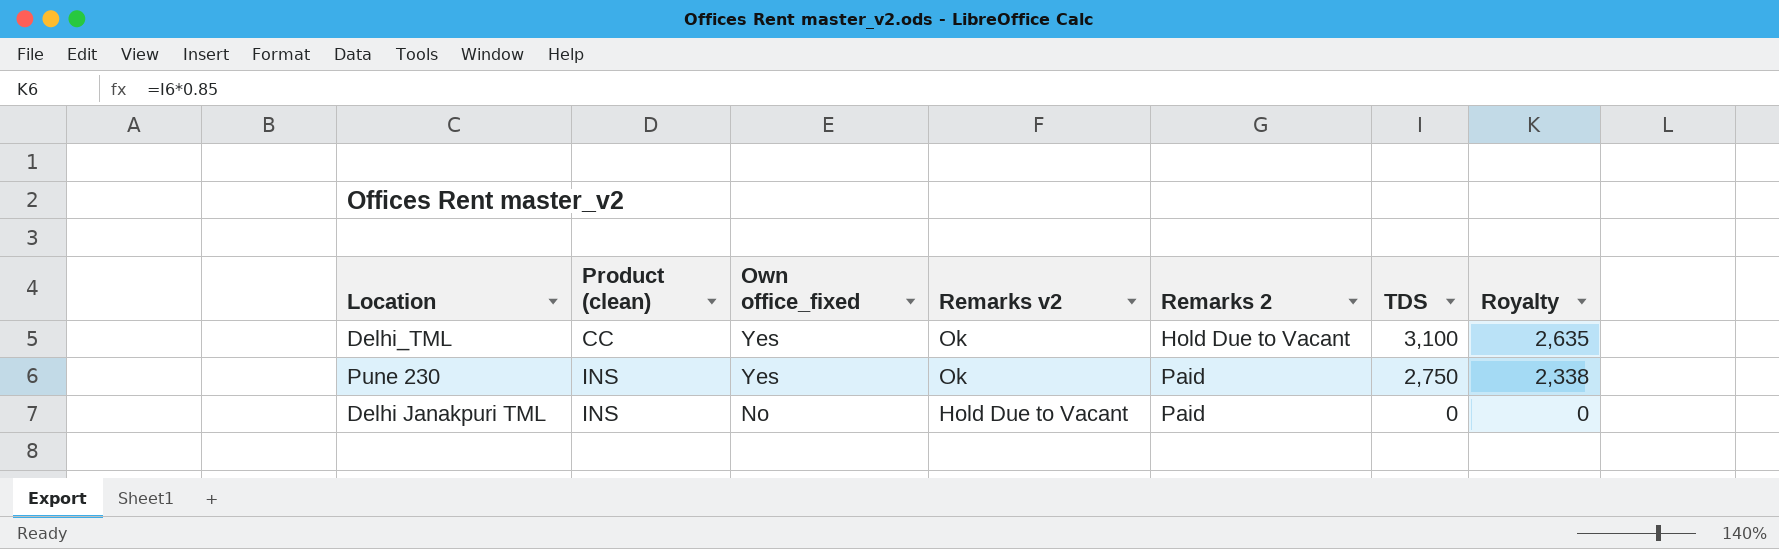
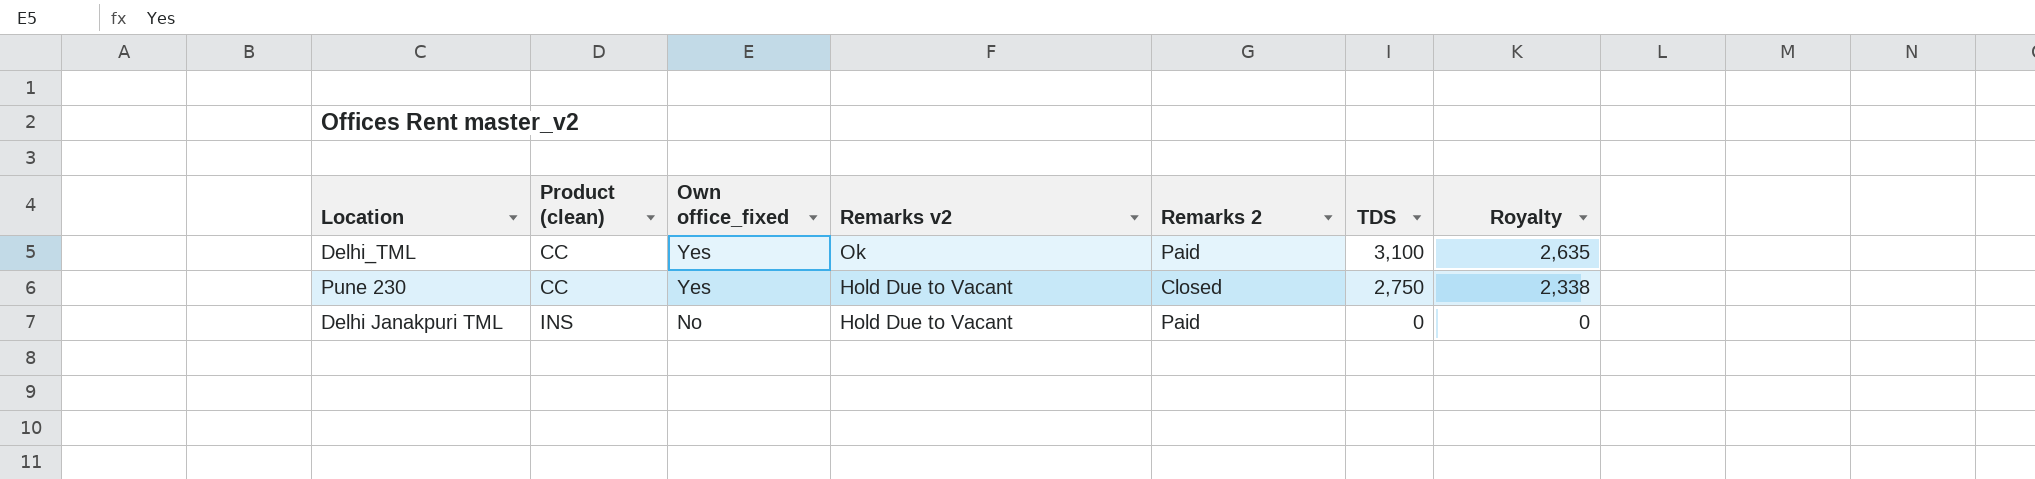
Delhi_TML | Remarks 2: Hold Due to Vacant -> Paid
Pune 230 | Product (clean): INS -> CC
Pune 230 | Remarks v2: Ok -> Hold Due to Vacant
Pune 230 | Remarks 2: Paid -> Closed

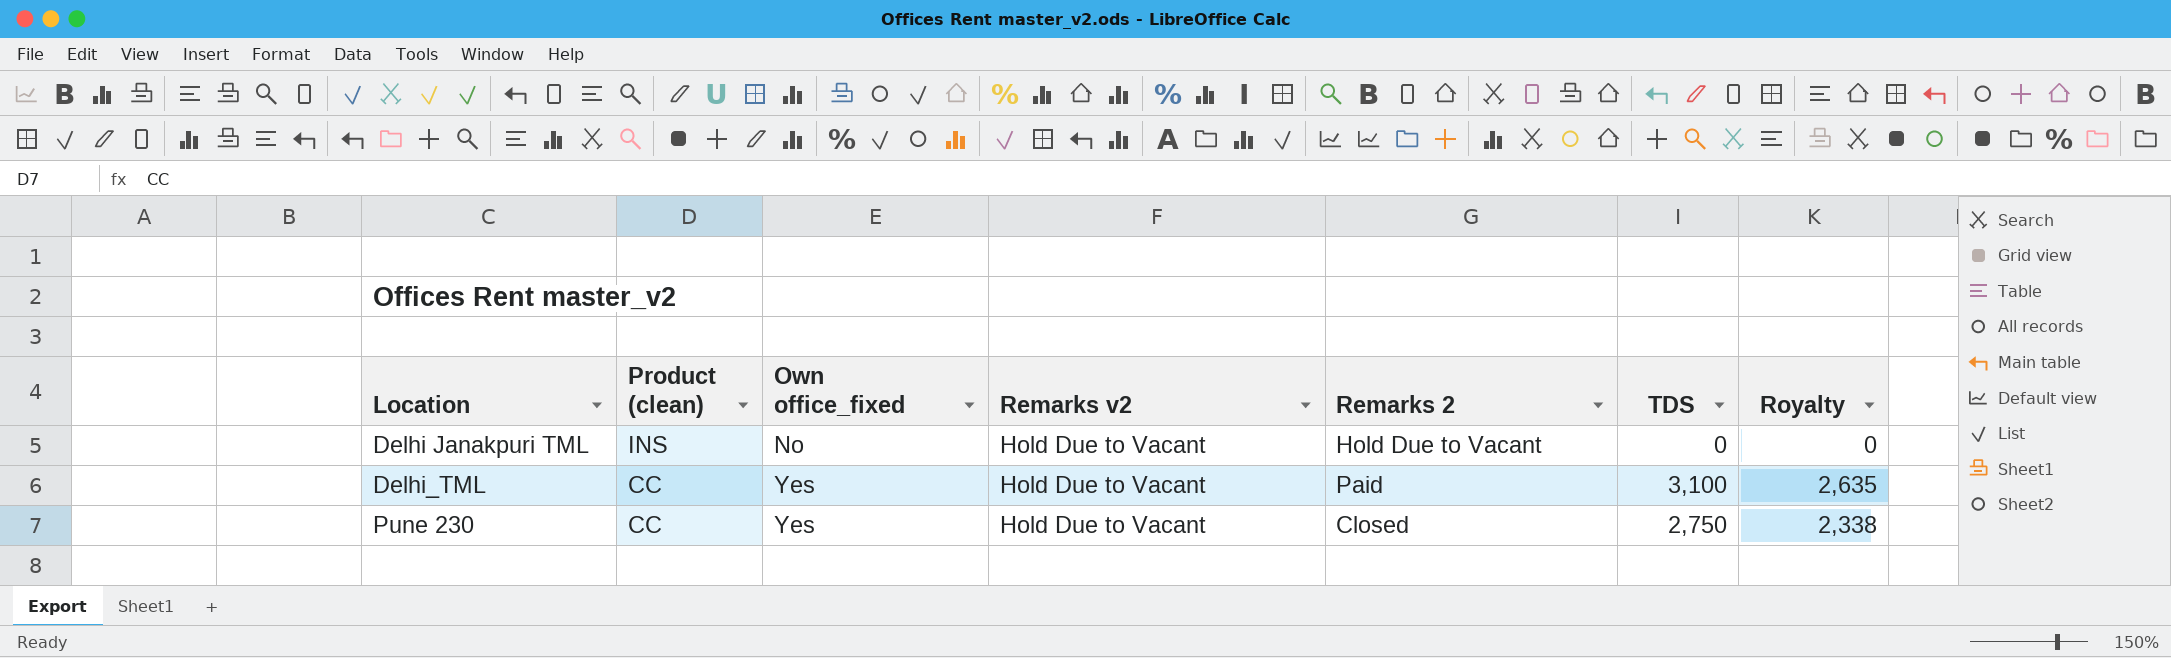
row order: Product (clean) ascending -> Location ascending
Delhi Janakpuri TML | Remarks 2: Paid -> Hold Due to Vacant
Delhi_TML | Remarks v2: Ok -> Hold Due to Vacant

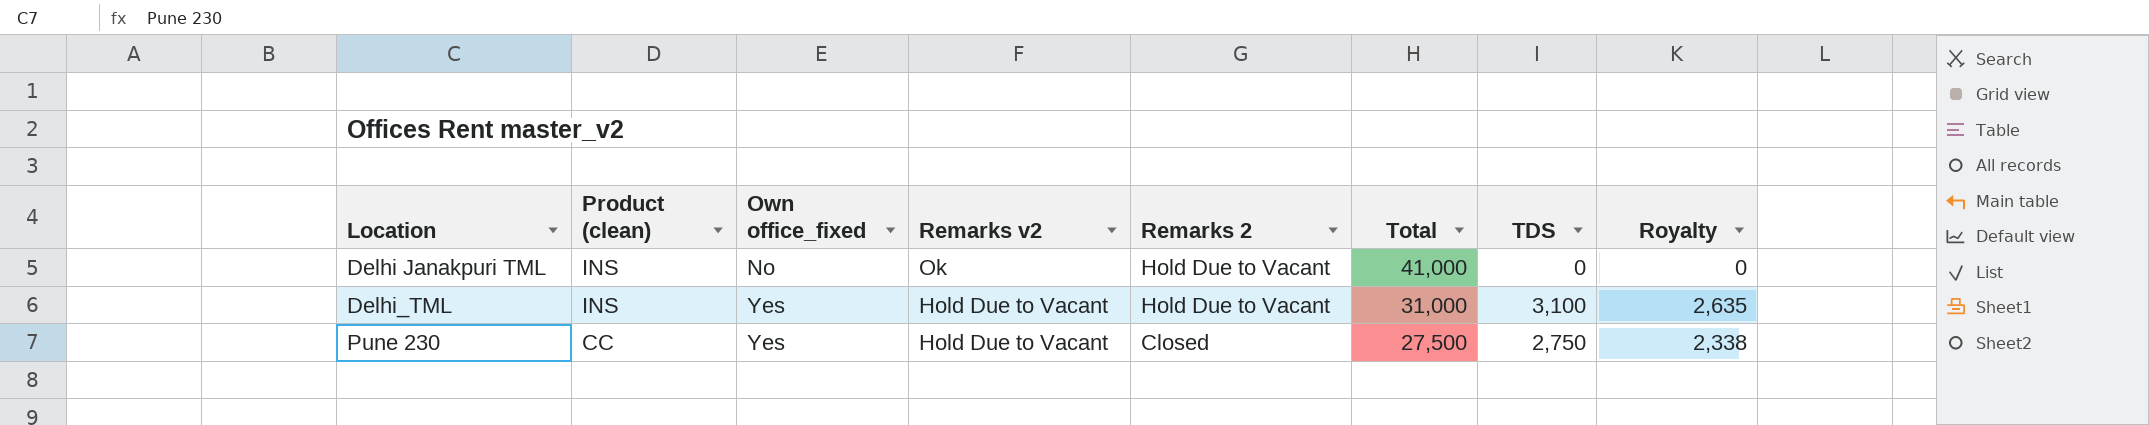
column Total | position: none -> 6
Delhi Janakpuri TML | Remarks v2: Hold Due to Vacant -> Ok
Delhi_TML | Product (clean): CC -> INS
Delhi_TML | Remarks 2: Paid -> Hold Due to Vacant

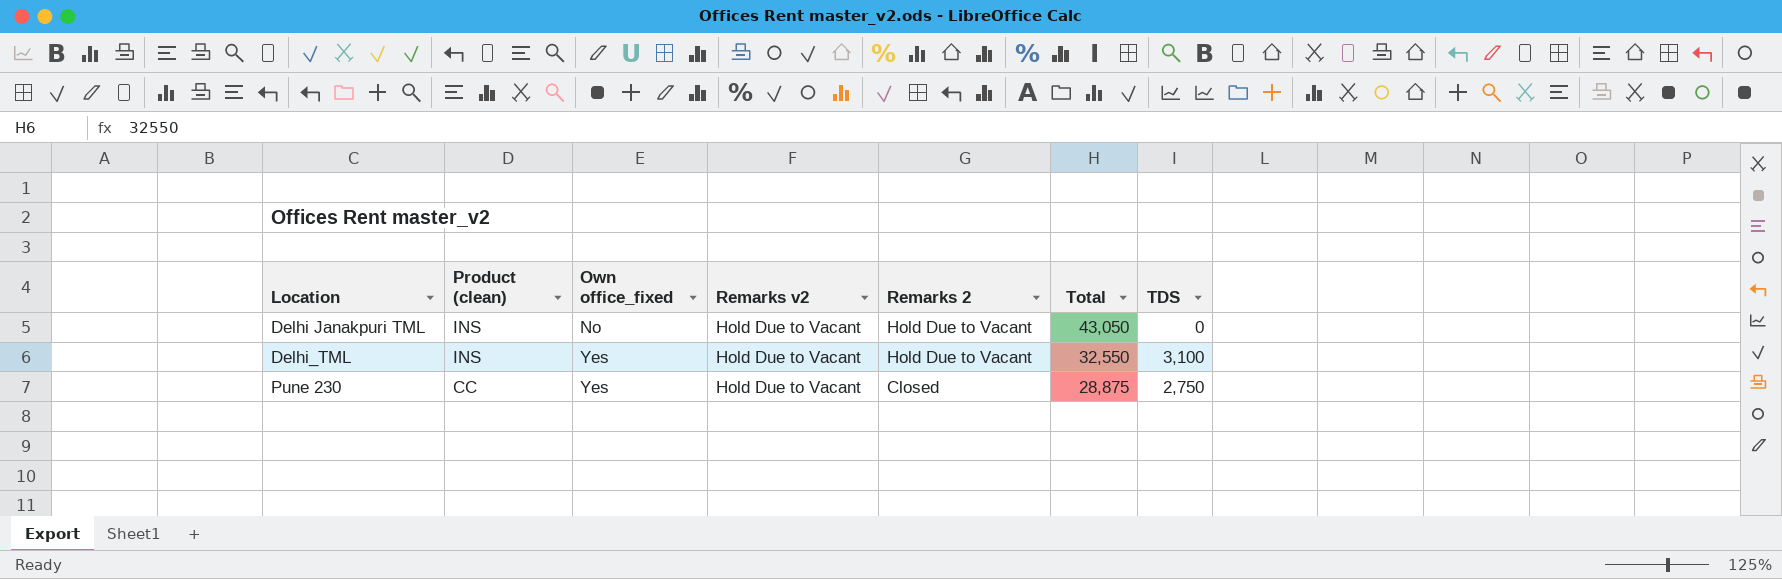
column Royalty | formula: [TDS] * 0.85 -> none
Delhi Janakpuri TML | Remarks v2: Ok -> Hold Due to Vacant
Delhi Janakpuri TML | Total: 41,000 -> 43,050
Delhi_TML | Total: 31,000 -> 32,550
Pune 230 | Total: 27,500 -> 28,875

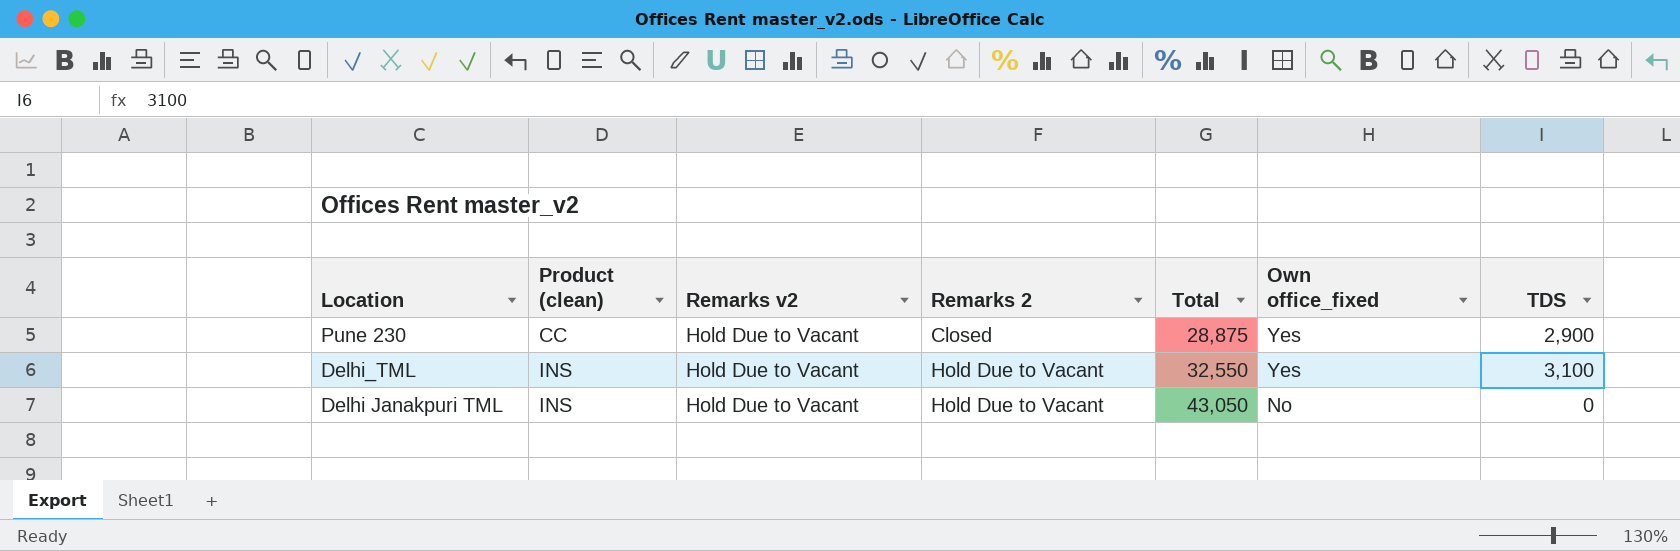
row order: Location ascending -> Location descending
column Own office_fixed | position: 3 -> 6
Pune 230 | TDS: 2,750 -> 2,900

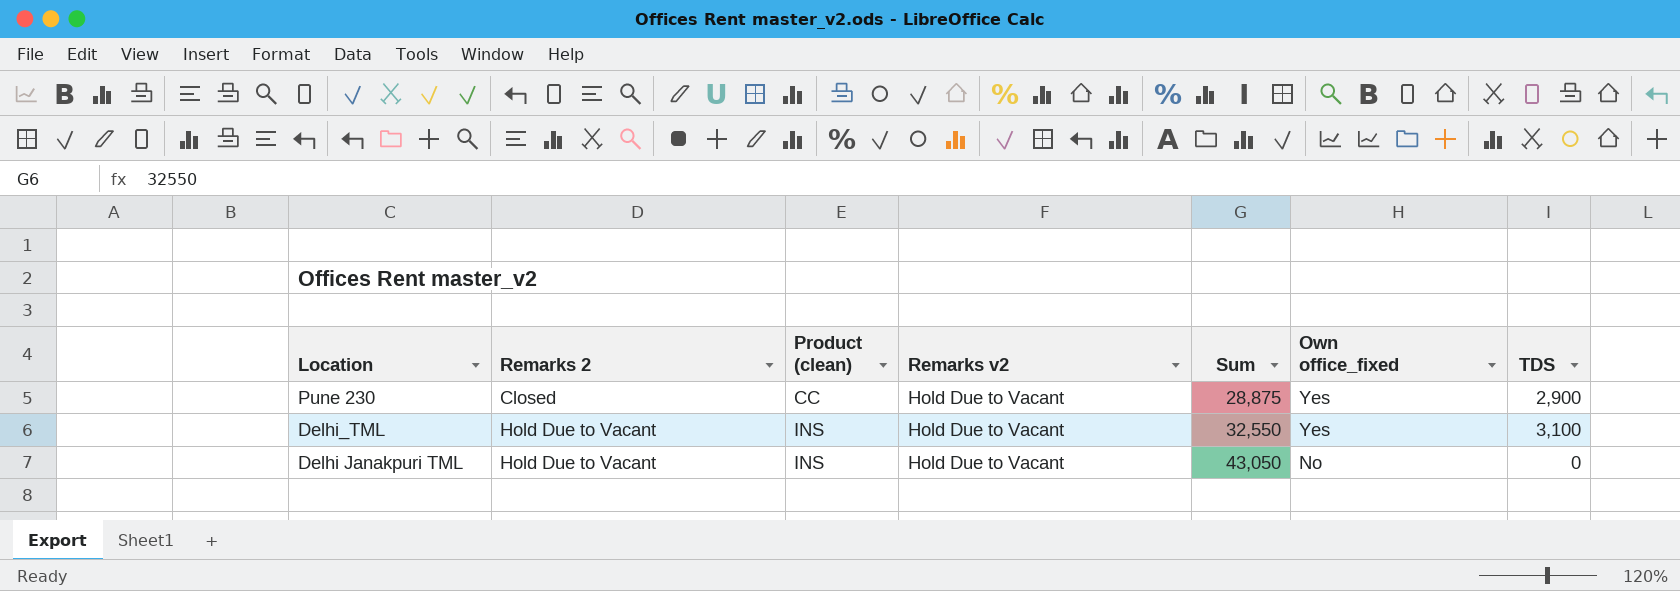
column Remarks 2 | position: 4 -> 2
column name: Total -> Sum

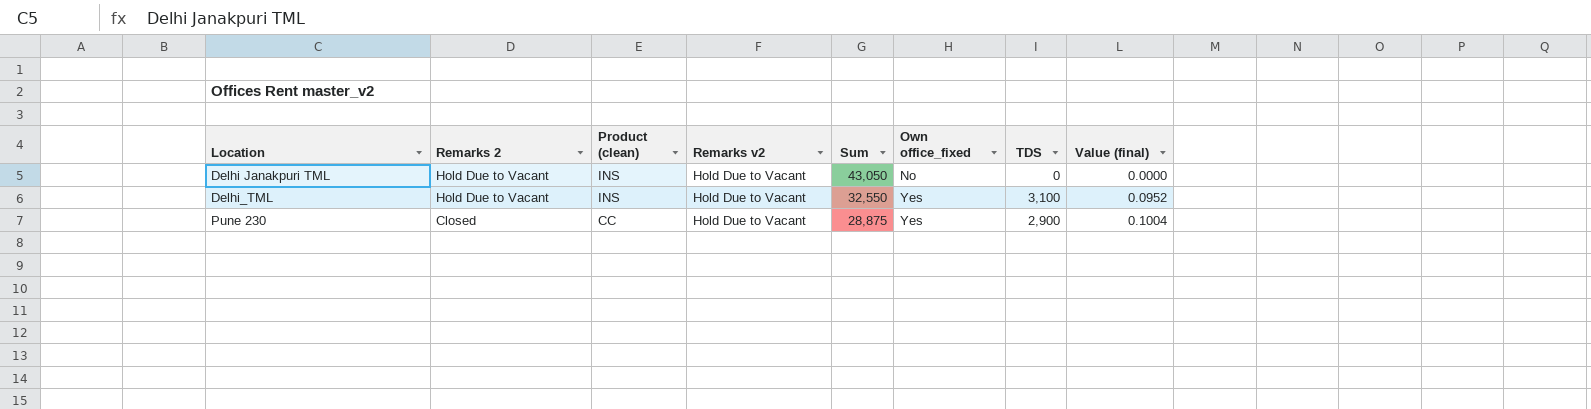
row order: Location descending -> Location ascending
column Value (final) | formula: none -> [TDS] / [Sum]

